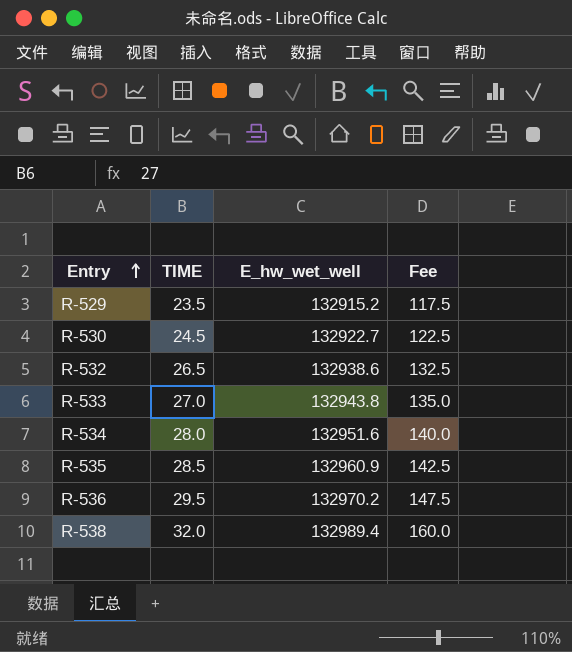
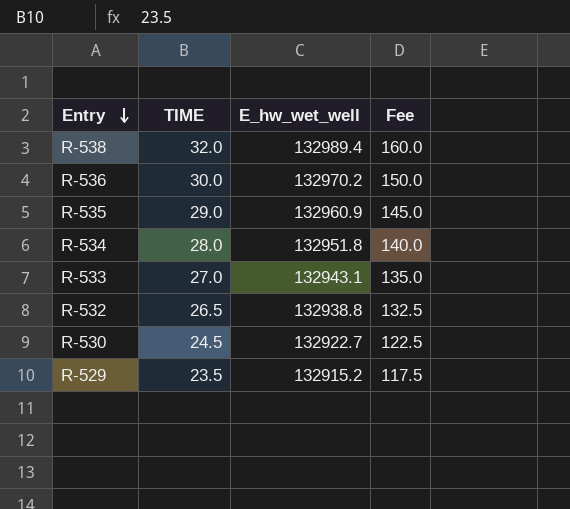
row order: Entry ascending -> Entry descending
R-536 | TIME: 29.5 -> 30.0
R-536 | Fee: 147.5 -> 150.0
R-535 | TIME: 28.5 -> 29.0
R-535 | Fee: 142.5 -> 145.0
R-534 | E_hw_wet_well: 132951.6 -> 132951.8
R-533 | E_hw_wet_well: 132943.8 -> 132943.1
R-532 | E_hw_wet_well: 132938.6 -> 132938.8

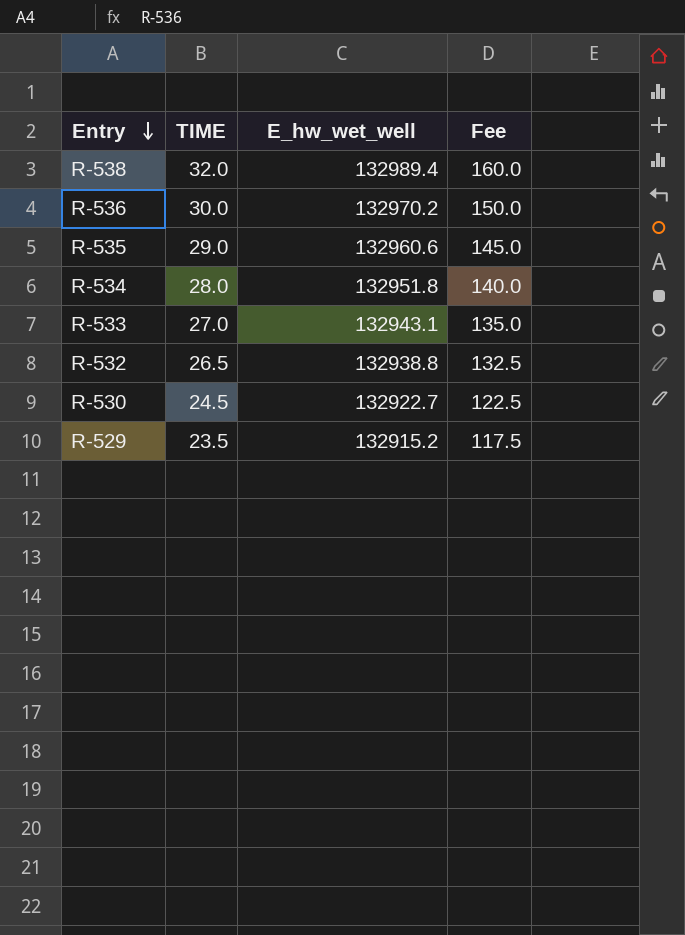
R-535 | E_hw_wet_well: 132960.9 -> 132960.6

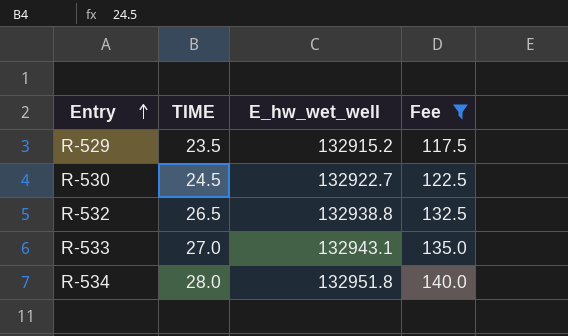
filter: none -> Fee <= 140.0
row order: Entry descending -> Entry ascending

